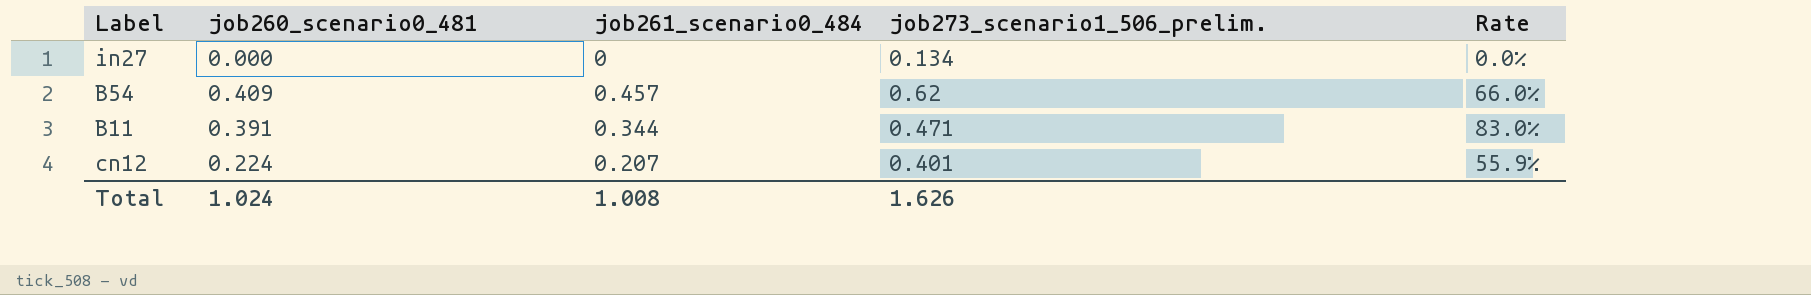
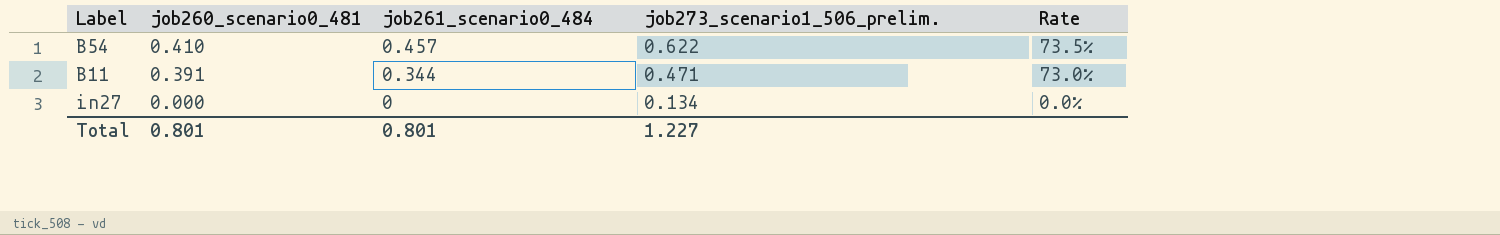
row order: none -> job260_scenario0_481 descending
column Rate | formula: [job260_scenario0_481] / [job273_scenario1_506_prelim.] -> [job261_scenario0_484] / [job273_scenario1_506_prelim.]
row cn12: 0.224 | 0.207 | 0.401 | 55.9% -> none
B54 | job260_scenario0_481: 0.409 -> 0.410
B54 | job273_scenario1_506_prelim.: 0.62 -> 0.622
Total | job260_scenario0_481: 1.024 -> 0.801
Total | job261_scenario0_484: 1.008 -> 0.801
Total | job273_scenario1_506_prelim.: 1.626 -> 1.227

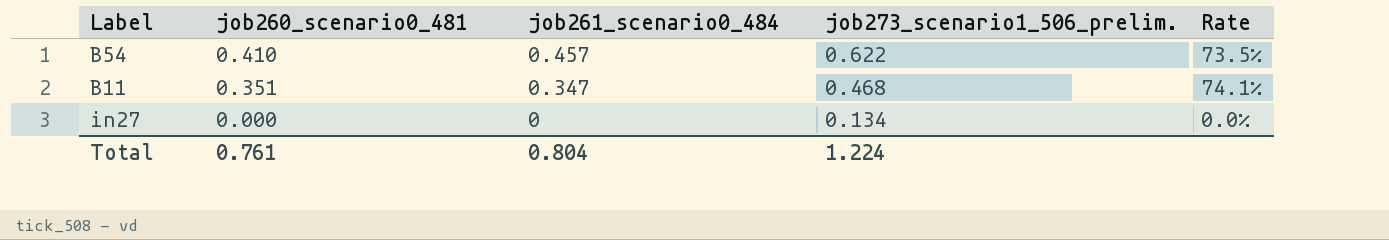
B11 | job260_scenario0_481: 0.391 -> 0.351
B11 | job261_scenario0_484: 0.344 -> 0.347
B11 | job273_scenario1_506_prelim.: 0.471 -> 0.468
B11 | Rate: 73.0% -> 74.1%
Total | job260_scenario0_481: 0.801 -> 0.761
Total | job261_scenario0_484: 0.801 -> 0.804
Total | job273_scenario1_506_prelim.: 1.227 -> 1.224

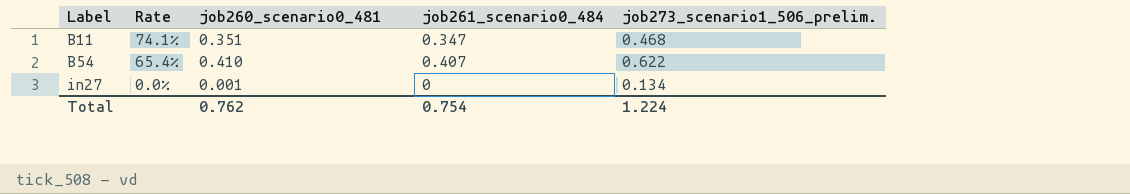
row order: job260_scenario0_481 descending -> Label ascending
column Rate | position: 5 -> 2
B54 | Rate: 73.5% -> 65.4%
B54 | job261_scenario0_484: 0.457 -> 0.407
in27 | job260_scenario0_481: 0.000 -> 0.001
Total | job260_scenario0_481: 0.761 -> 0.762
Total | job261_scenario0_484: 0.804 -> 0.754

